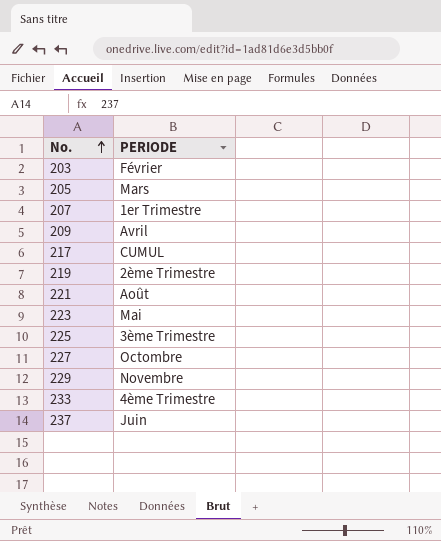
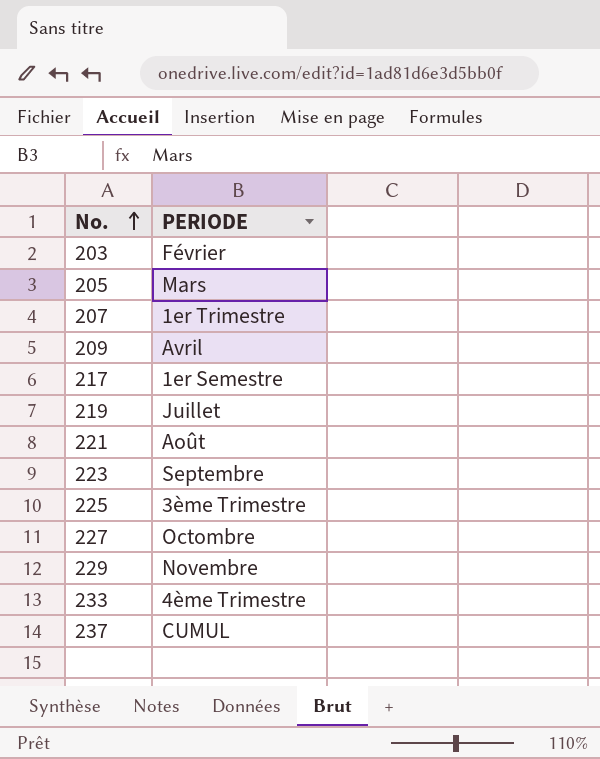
217 | PERIODE: CUMUL -> 1er Semestre
219 | PERIODE: 2ème Trimestre -> Juillet
223 | PERIODE: Mai -> Septembre
237 | PERIODE: Juin -> CUMUL

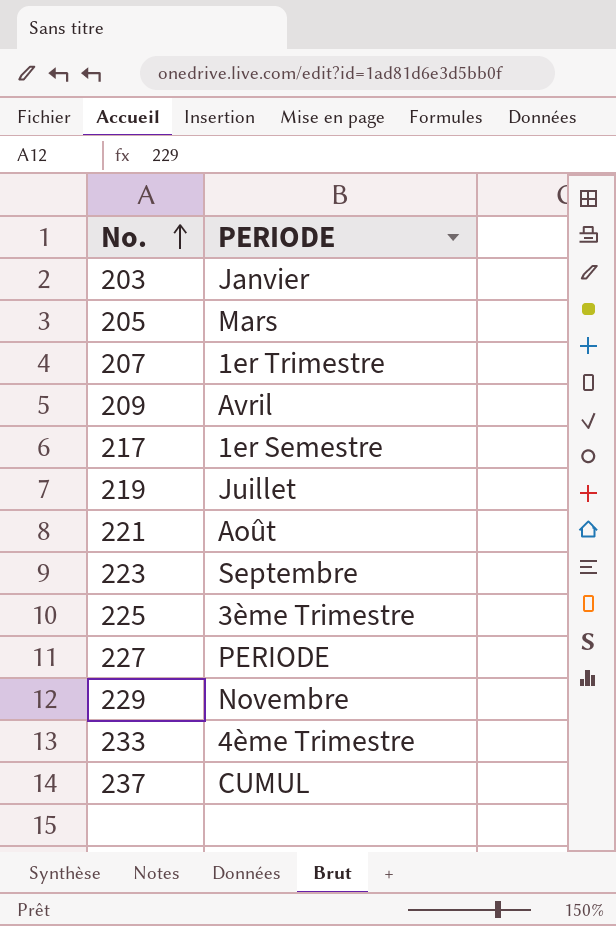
203 | PERIODE: Février -> Janvier
227 | PERIODE: Octombre -> PERIODE

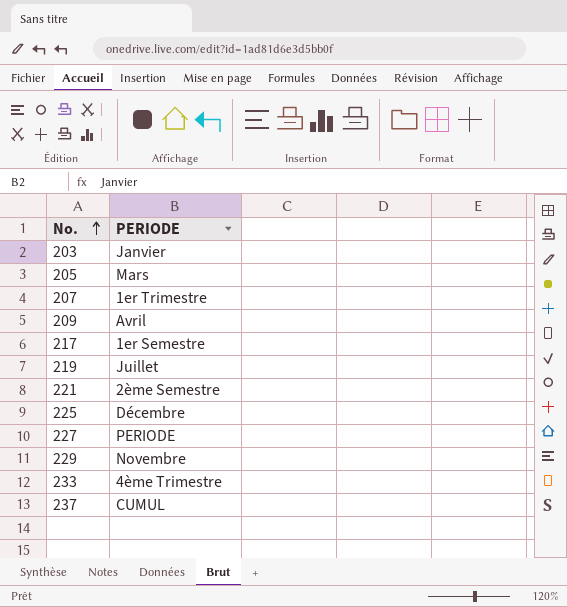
row 223: Septembre -> none
221 | PERIODE: Août -> 2ème Semestre
225 | PERIODE: 3ème Trimestre -> Décembre

